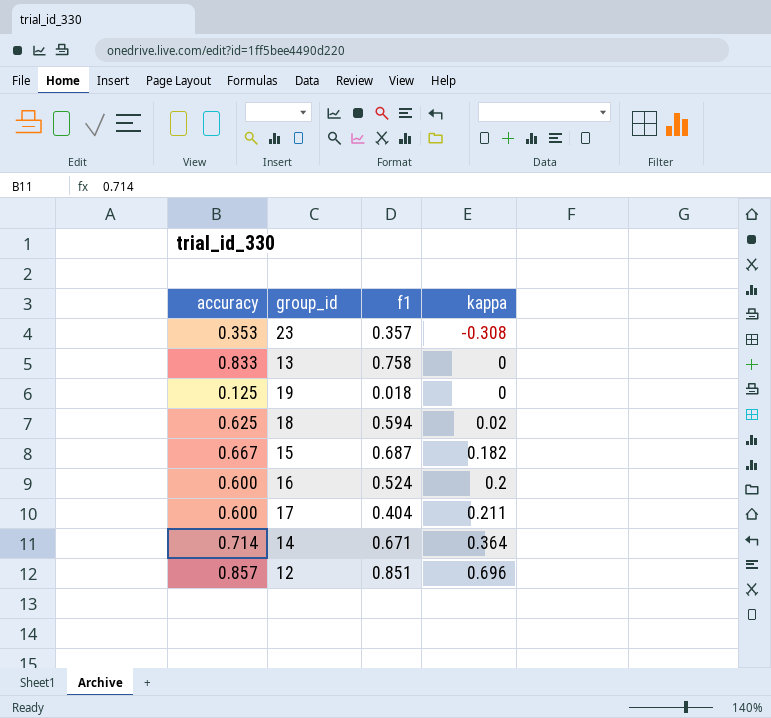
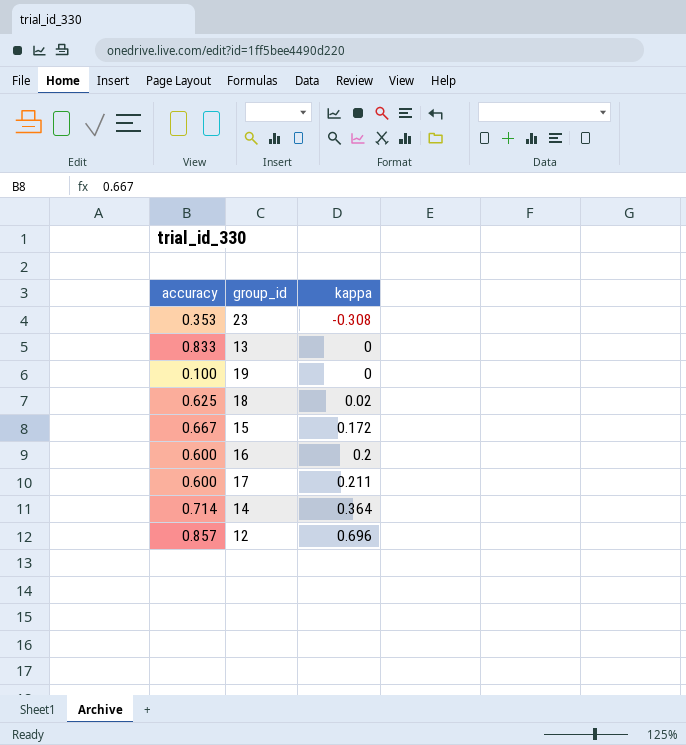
column f1 | position: 3 -> none
19 | accuracy: 0.125 -> 0.100
15 | kappa: 0.182 -> 0.172

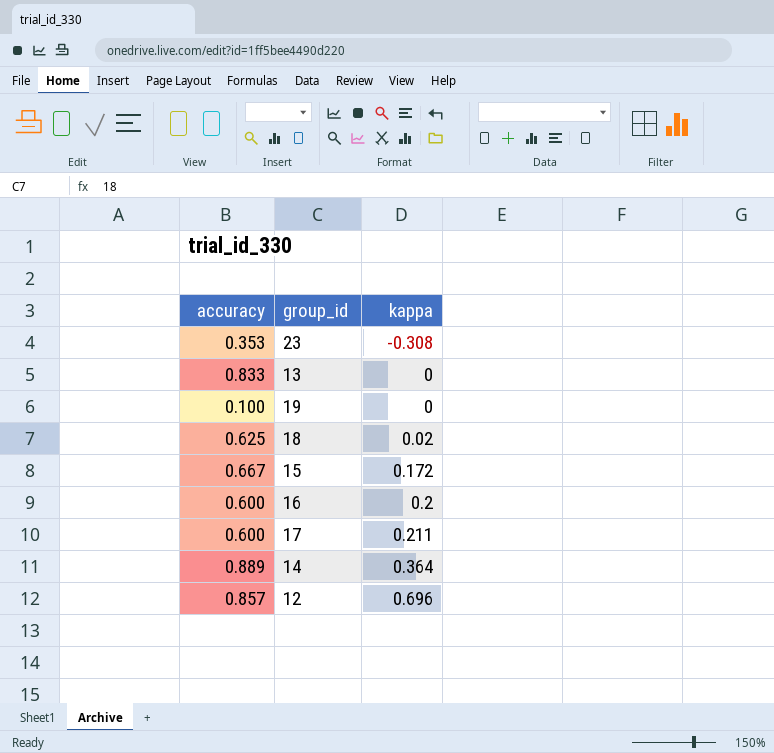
14 | accuracy: 0.714 -> 0.889

